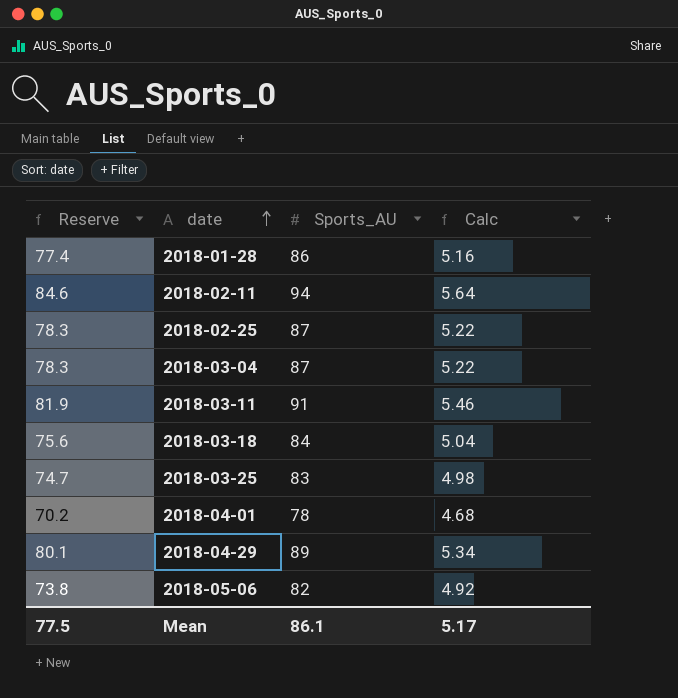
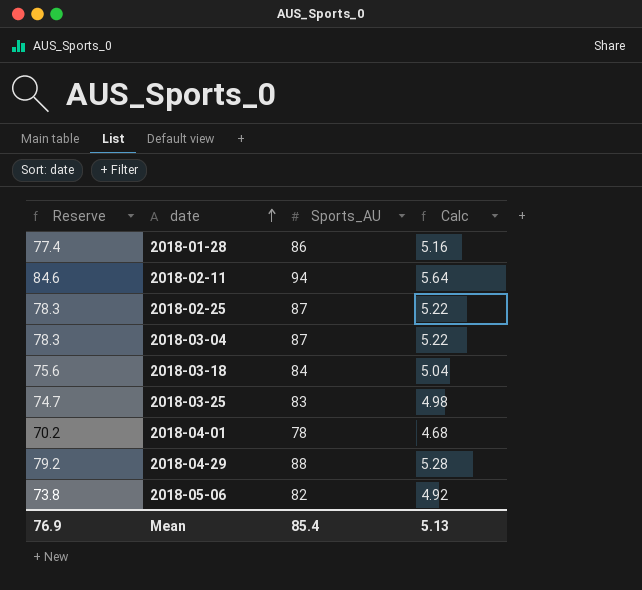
row 2018-03-11: 81.9 | 91 | 5.46 -> none
2018-04-29 | Reserve: 80.1 -> 79.2
2018-04-29 | Sports_AU: 89 -> 88
2018-04-29 | Calc: 5.34 -> 5.28
Mean | Reserve: 77.5 -> 76.9
Mean | Sports_AU: 86.1 -> 85.4
Mean | Calc: 5.17 -> 5.13

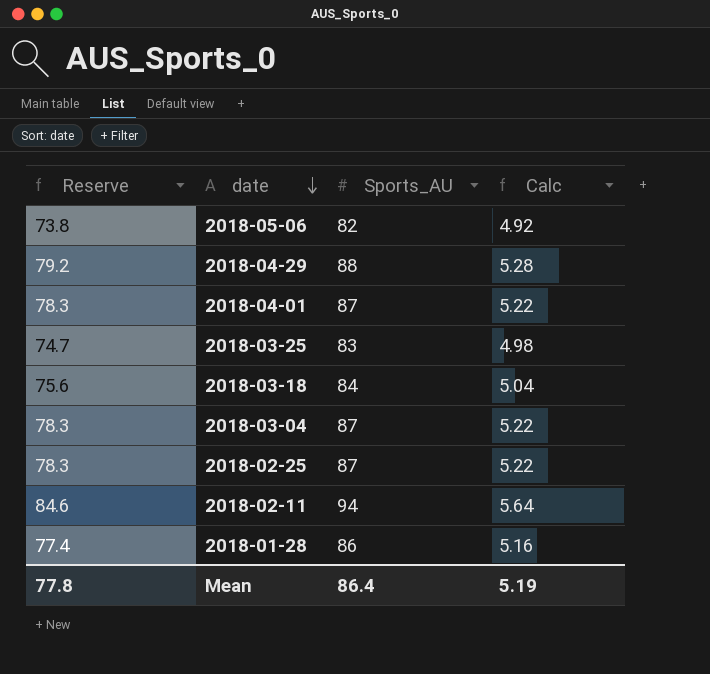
row order: date ascending -> date descending
2018-04-01 | Reserve: 70.2 -> 78.3
2018-04-01 | Sports_AU: 78 -> 87
2018-04-01 | Calc: 4.68 -> 5.22
Mean | Reserve: 76.9 -> 77.8
Mean | Sports_AU: 85.4 -> 86.4
Mean | Calc: 5.13 -> 5.19

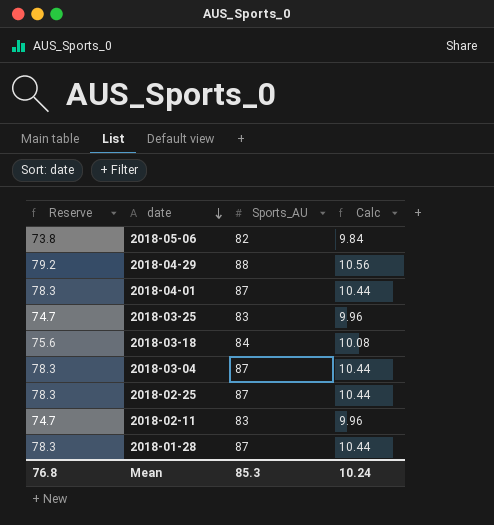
column Calc | formula: [Sports_AU] * 0.06 -> [Sports_AU] * 0.12
2018-02-11 | Reserve: 84.6 -> 74.7
2018-02-11 | Sports_AU: 94 -> 83
2018-01-28 | Reserve: 77.4 -> 78.3
2018-01-28 | Sports_AU: 86 -> 87
Mean | Reserve: 77.8 -> 76.8
Mean | Sports_AU: 86.4 -> 85.3
Mean | Calc: 5.19 -> 10.24

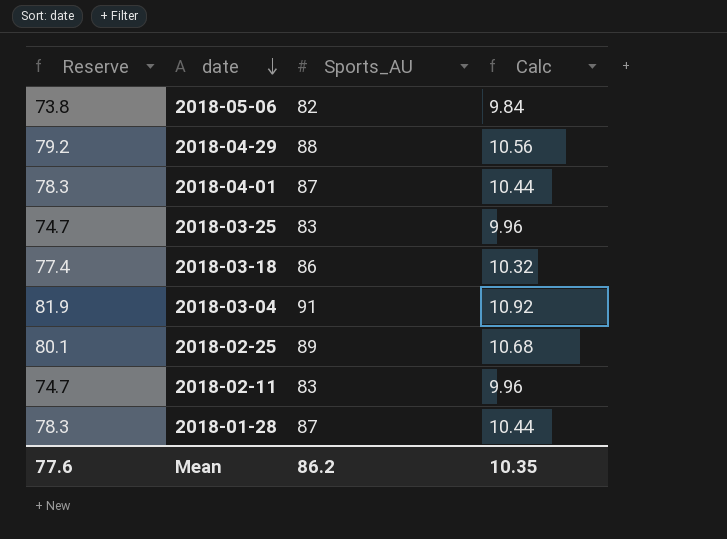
2018-03-18 | Reserve: 75.6 -> 77.4
2018-03-18 | Sports_AU: 84 -> 86
2018-03-18 | Calc: 10.08 -> 10.32
2018-03-04 | Reserve: 78.3 -> 81.9
2018-03-04 | Sports_AU: 87 -> 91
2018-03-04 | Calc: 10.44 -> 10.92
2018-02-25 | Reserve: 78.3 -> 80.1
2018-02-25 | Sports_AU: 87 -> 89
2018-02-25 | Calc: 10.44 -> 10.68
Mean | Reserve: 76.8 -> 77.6
Mean | Sports_AU: 85.3 -> 86.2
Mean | Calc: 10.24 -> 10.35

